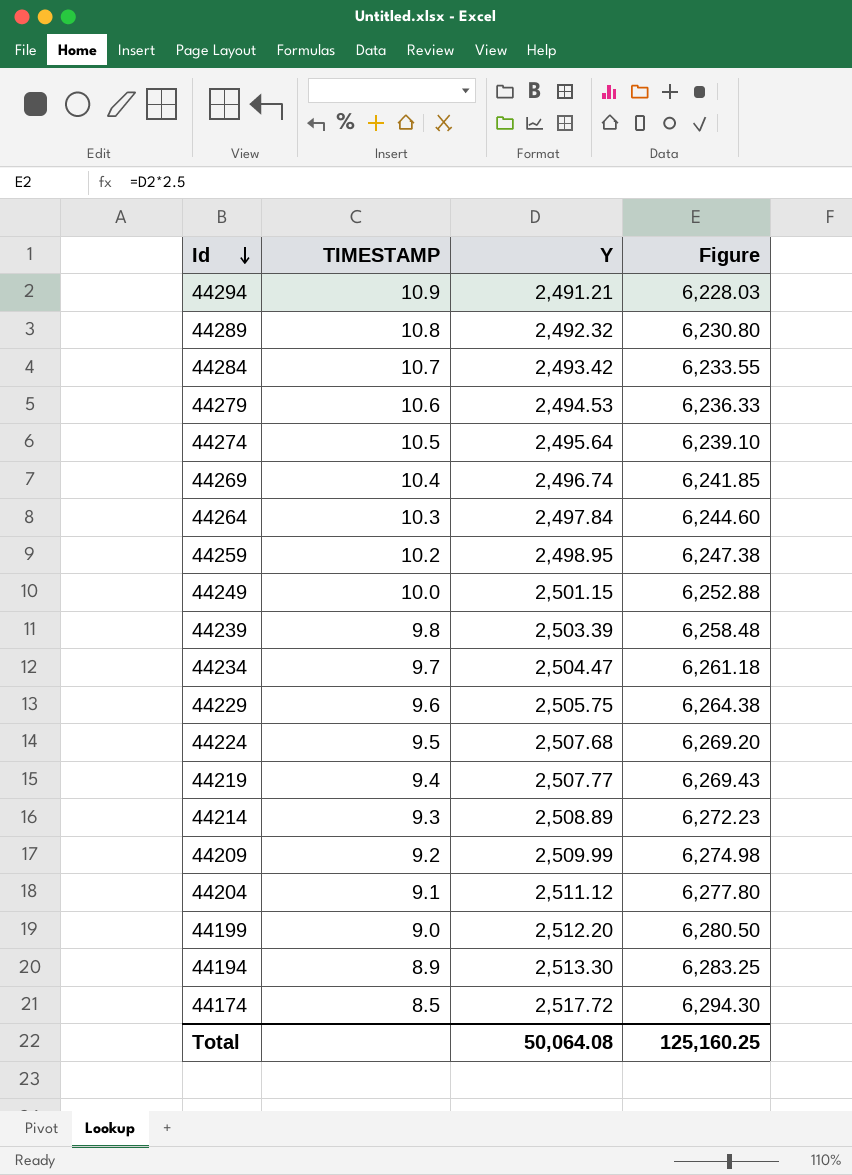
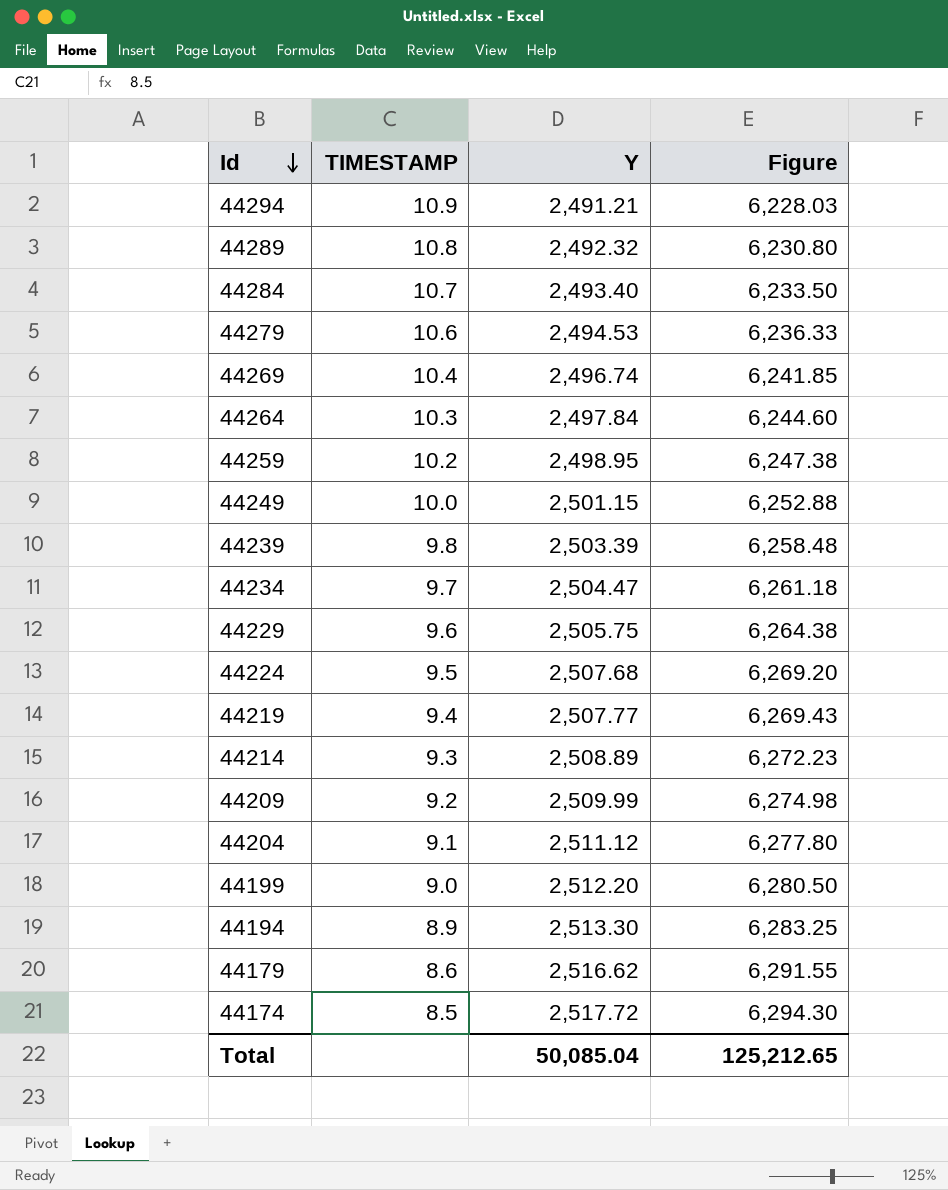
row 44274: 10.5 | 2,495.64 | 6,239.10 -> none
44284 | Y: 2,493.42 -> 2,493.40
44284 | Figure: 6,233.55 -> 6,233.50
row 44179: none -> 8.6 | 2,516.62 | 6,291.55
Total | Y: 50,064.08 -> 50,085.04
Total | Figure: 125,160.25 -> 125,212.65

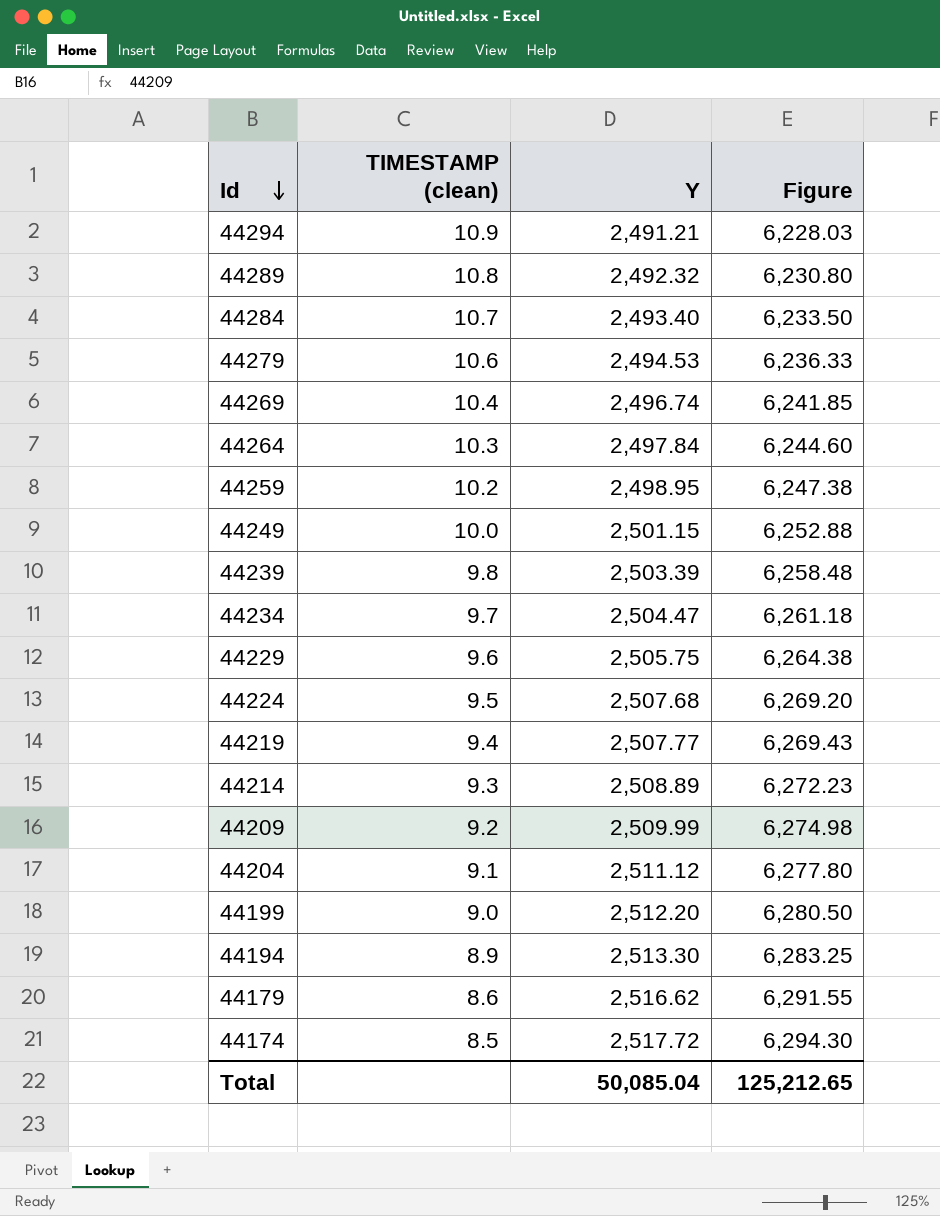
column name: TIMESTAMP -> TIMESTAMP (clean)

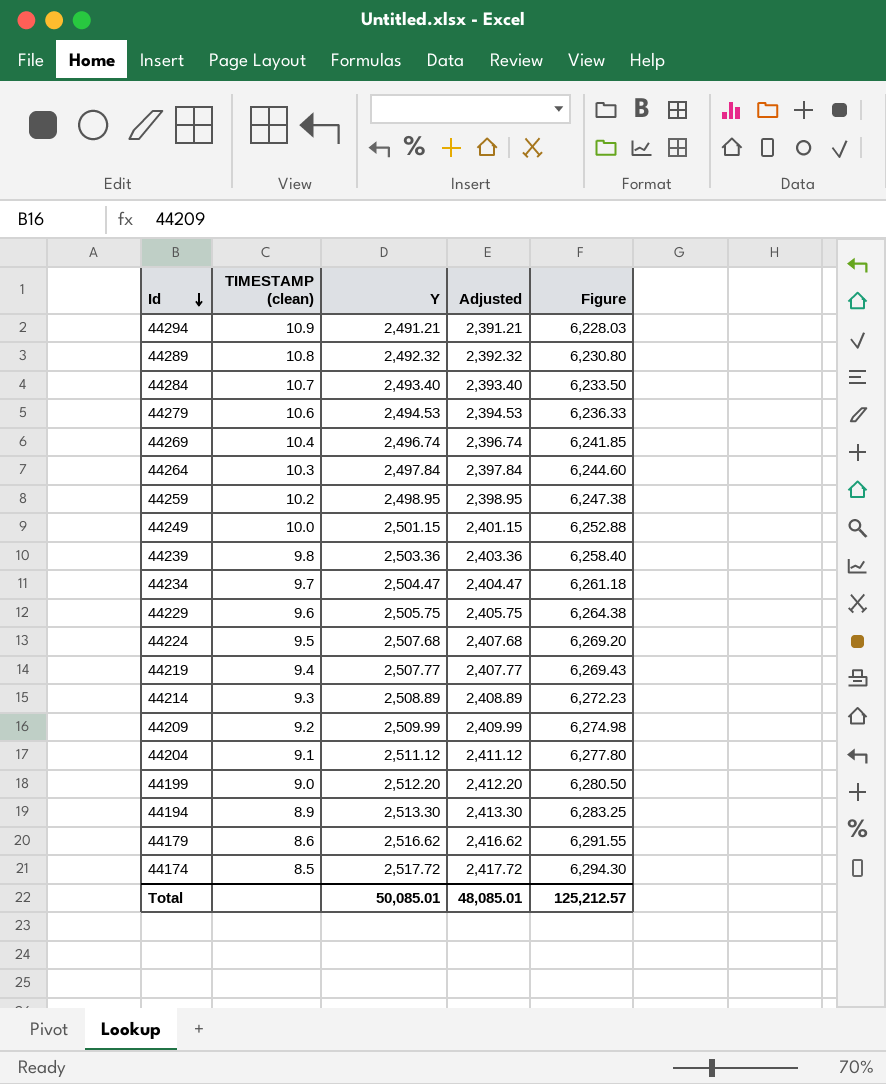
column Adjusted | formula: none -> [Y] - 100
44239 | Y: 2,503.39 -> 2,503.36
44239 | Figure: 6,258.48 -> 6,258.40
Total | Y: 50,085.04 -> 50,085.01
Total | Figure: 125,212.65 -> 125,212.57

